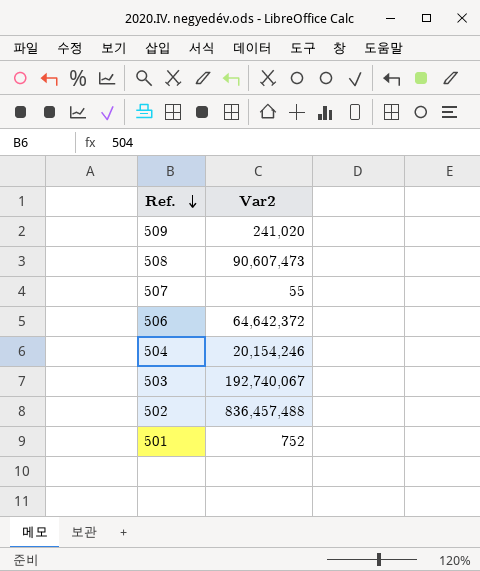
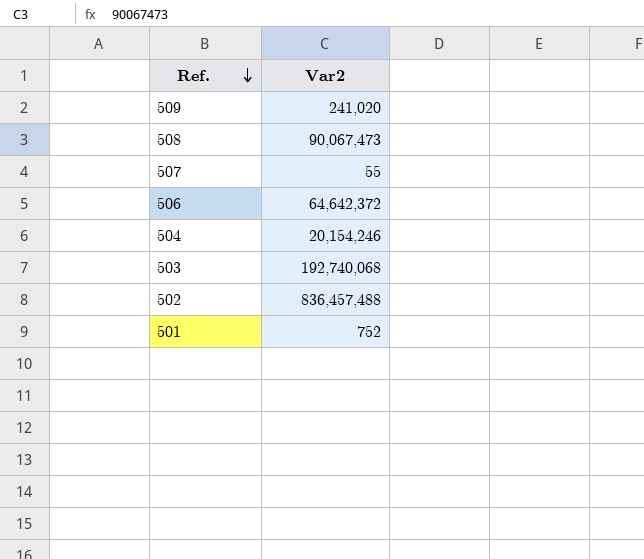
508 | Var2: 90,607,473 -> 90,067,473
503 | Var2: 192,740,067 -> 192,740,068

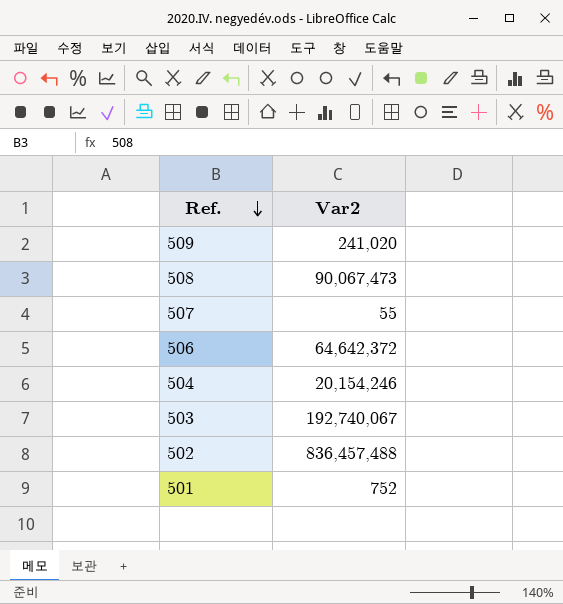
503 | Var2: 192,740,068 -> 192,740,067

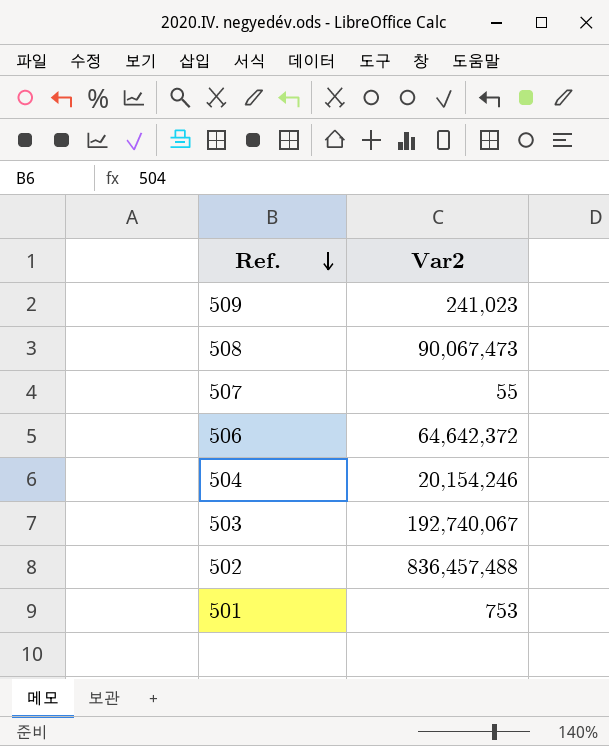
509 | Var2: 241,020 -> 241,023
501 | Var2: 752 -> 753

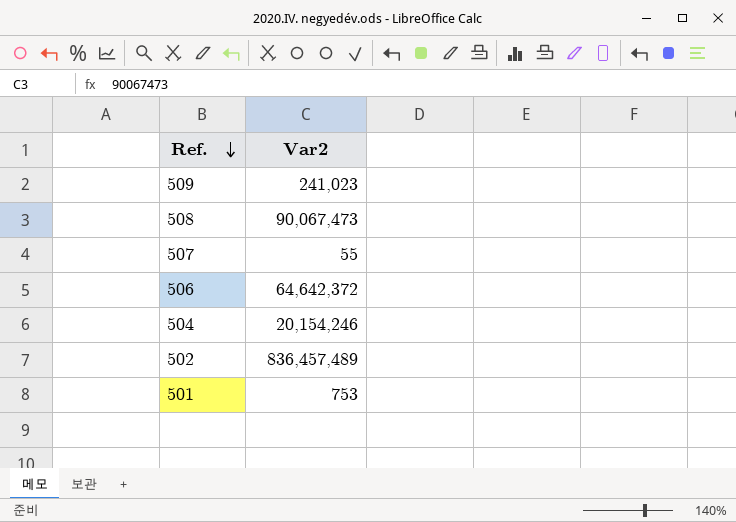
row 503: 192,740,067 -> none
502 | Var2: 836,457,488 -> 836,457,489

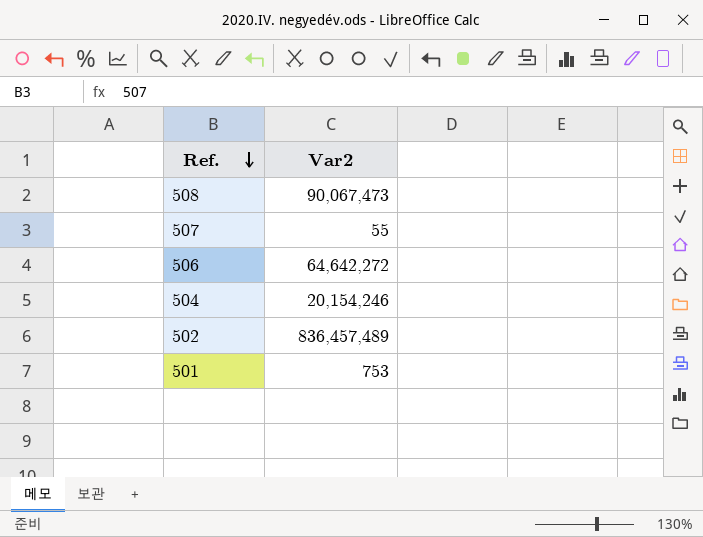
row 509: 241,023 -> none
506 | Var2: 64,642,372 -> 64,642,272

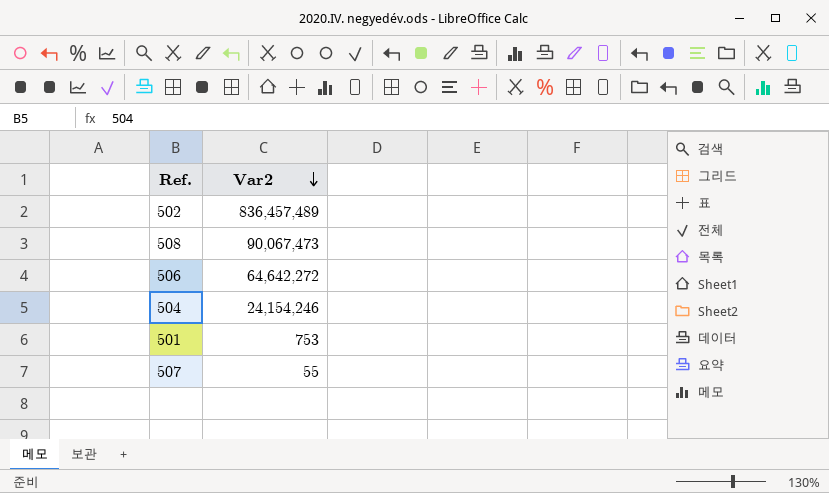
row order: Ref. descending -> Var2 descending
504 | Var2: 20,154,246 -> 24,154,246

